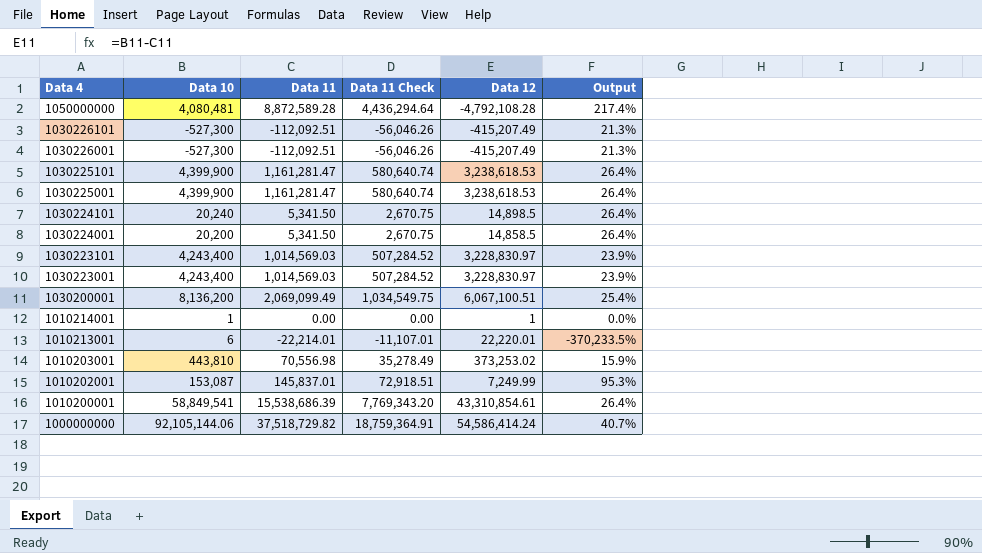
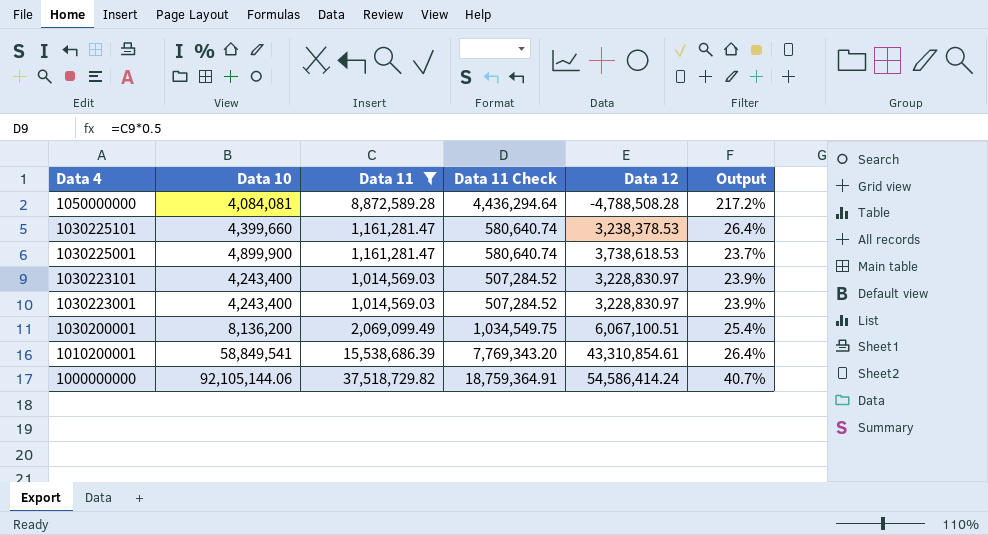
filter: none -> Data 11 >= 1,014,569.03
1050000000 | Data 10: 4,080,481 -> 4,084,081
1050000000 | Data 12: -4,792,108.28 -> -4,788,508.28
1050000000 | Output: 217.4% -> 217.2%
1030225101 | Data 10: 4,399,900 -> 4,399,660
1030225101 | Data 12: 3,238,618.53 -> 3,238,378.53
1030225001 | Data 10: 4,399,900 -> 4,899,900
1030225001 | Data 12: 3,238,618.53 -> 3,738,618.53
1030225001 | Output: 26.4% -> 23.7%

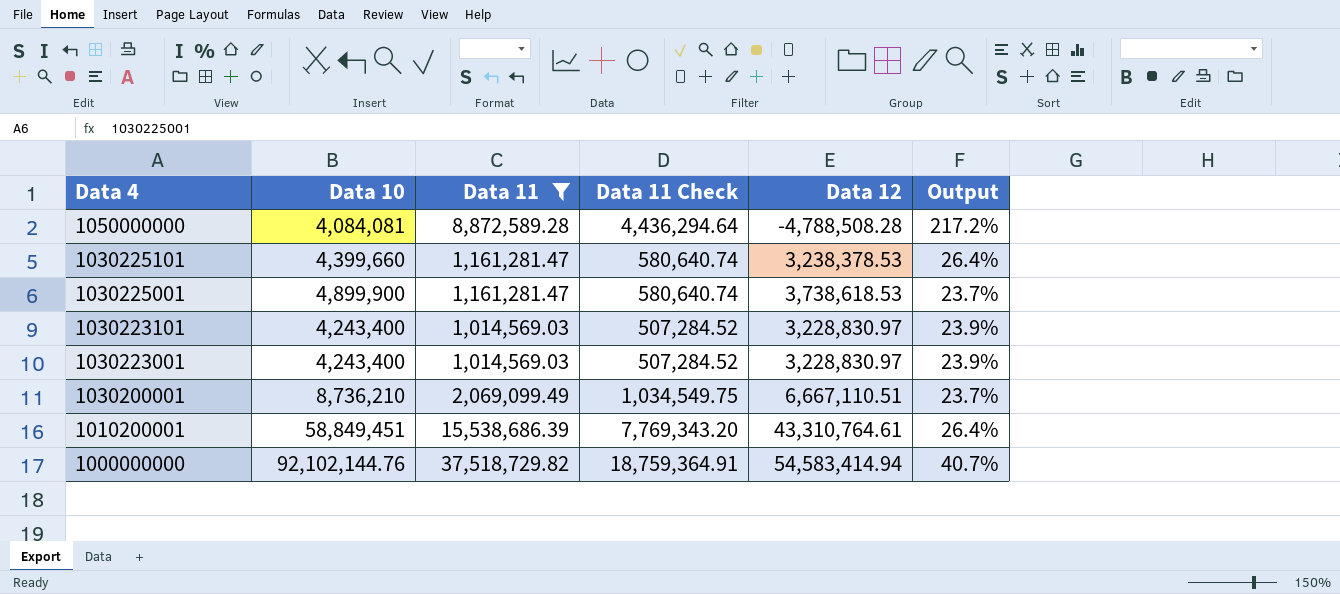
1030200001 | Data 10: 8,136,200 -> 8,736,210
1030200001 | Data 12: 6,067,100.51 -> 6,667,110.51
1030200001 | Output: 25.4% -> 23.7%
1010200001 | Data 10: 58,849,541 -> 58,849,451
1010200001 | Data 12: 43,310,854.61 -> 43,310,764.61
1000000000 | Data 10: 92,105,144.06 -> 92,102,144.76
1000000000 | Data 12: 54,586,414.24 -> 54,583,414.94

